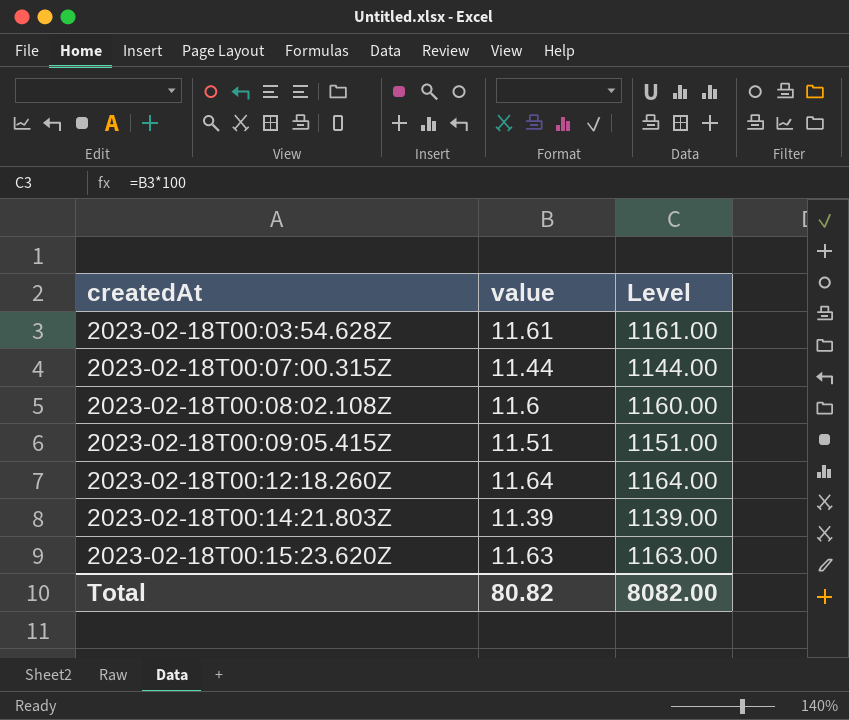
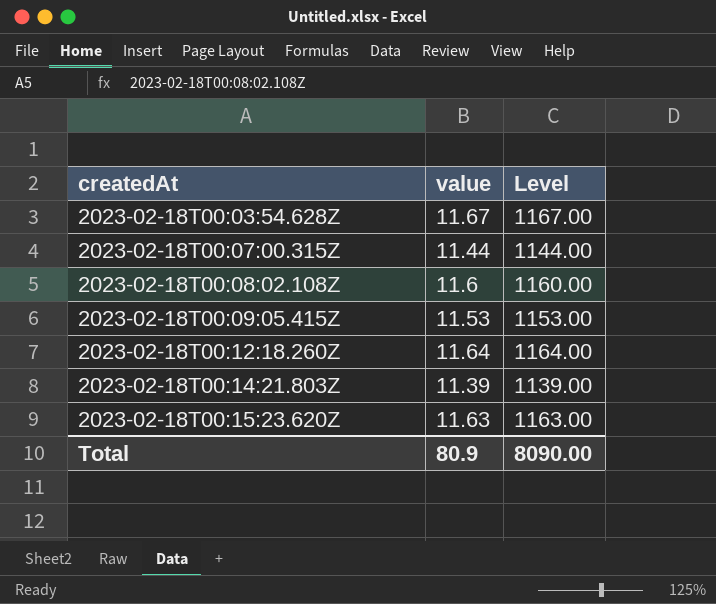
2023-02-18T00:03:54.628Z | value: 11.61 -> 11.67
2023-02-18T00:03:54.628Z | Level: 1161.00 -> 1167.00
2023-02-18T00:09:05.415Z | value: 11.51 -> 11.53
2023-02-18T00:09:05.415Z | Level: 1151.00 -> 1153.00
Total | value: 80.82 -> 80.9
Total | Level: 8082.00 -> 8090.00

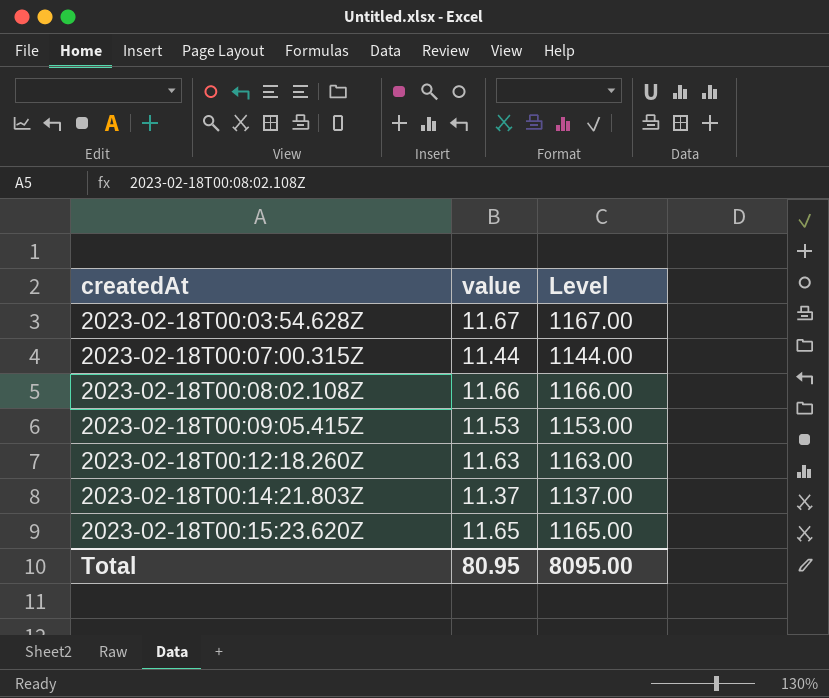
2023-02-18T00:08:02.108Z | value: 11.6 -> 11.66
2023-02-18T00:08:02.108Z | Level: 1160.00 -> 1166.00
2023-02-18T00:12:18.260Z | value: 11.64 -> 11.63
2023-02-18T00:12:18.260Z | Level: 1164.00 -> 1163.00
2023-02-18T00:14:21.803Z | value: 11.39 -> 11.37
2023-02-18T00:14:21.803Z | Level: 1139.00 -> 1137.00
2023-02-18T00:15:23.620Z | value: 11.63 -> 11.65
2023-02-18T00:15:23.620Z | Level: 1163.00 -> 1165.00
Total | value: 80.9 -> 80.95
Total | Level: 8090.00 -> 8095.00

